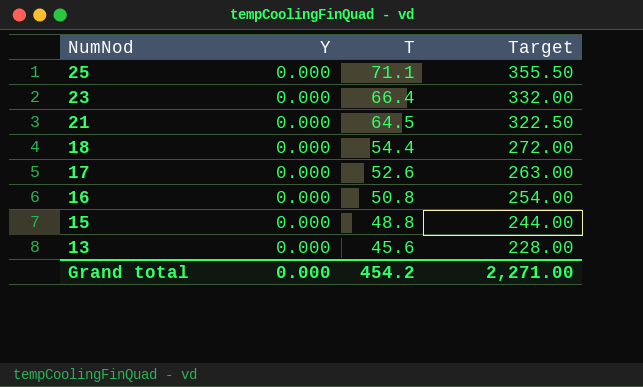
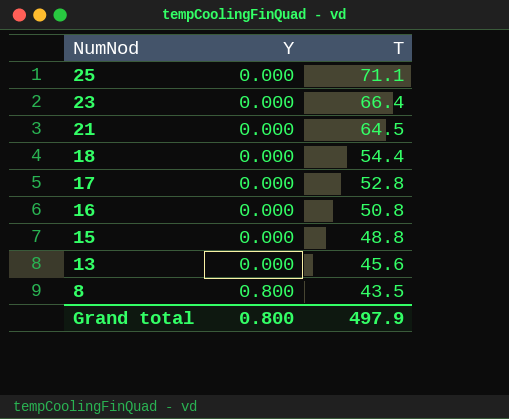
column Target | formula: [T] * 5 -> none
17 | T: 52.6 -> 52.8
row 8: none -> 0.800 | 43.5
Grand total | Y: 0.000 -> 0.800
Grand total | T: 454.2 -> 497.9

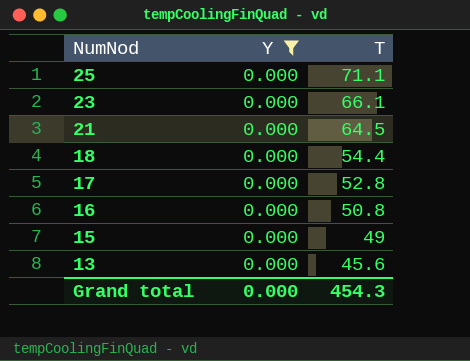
filter: none -> Y = 0.000
23 | T: 66.4 -> 66.1
15 | T: 48.8 -> 49
Grand total | Y: 0.800 -> 0.000
Grand total | T: 497.9 -> 454.3

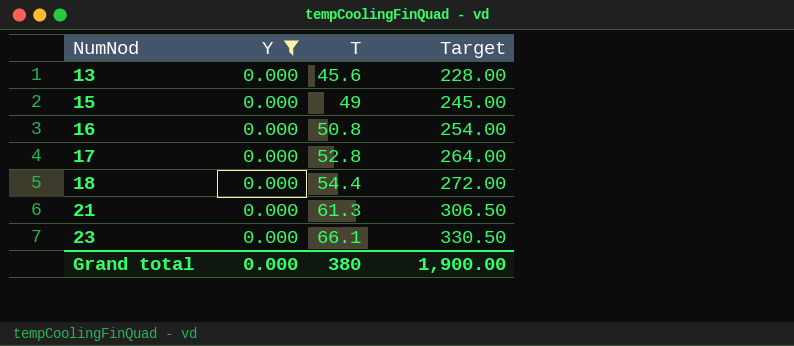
row order: NumNod descending -> NumNod ascending
column Target | formula: none -> [T] * 5
row 25: 0.000 | 71.1 -> none
21 | T: 64.5 -> 61.3
Grand total | T: 454.3 -> 380

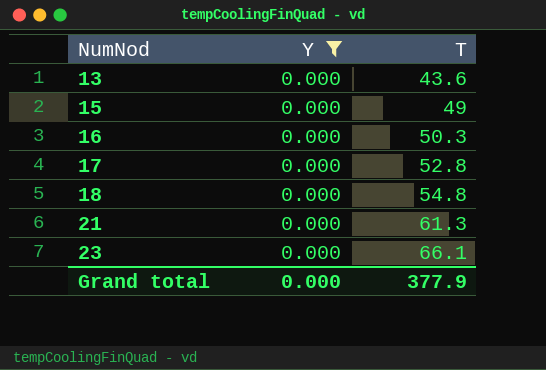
column Target | formula: [T] * 5 -> none
13 | T: 45.6 -> 43.6
16 | T: 50.8 -> 50.3
18 | T: 54.4 -> 54.8
Grand total | T: 380 -> 377.9

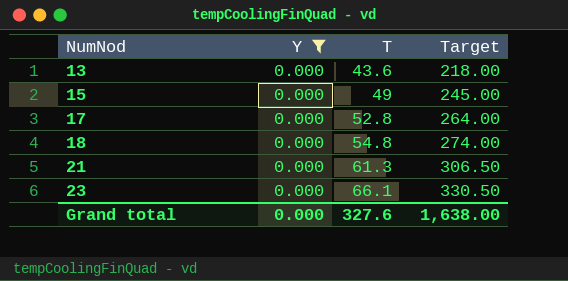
column Target | formula: none -> [T] * 5
row 16: 0.000 | 50.3 -> none
Grand total | T: 377.9 -> 327.6

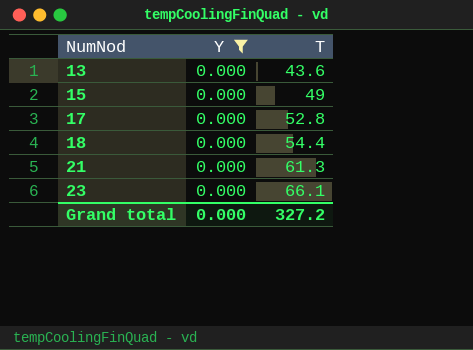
column Target | formula: [T] * 5 -> none
18 | T: 54.8 -> 54.4
Grand total | T: 327.6 -> 327.2

